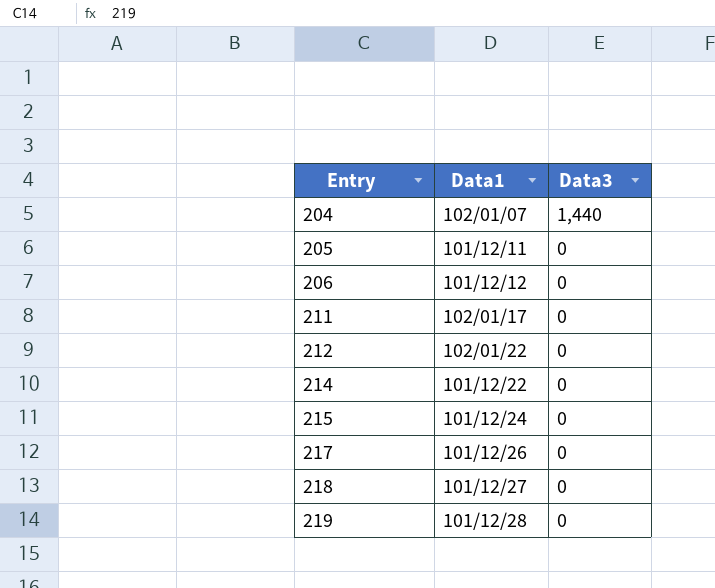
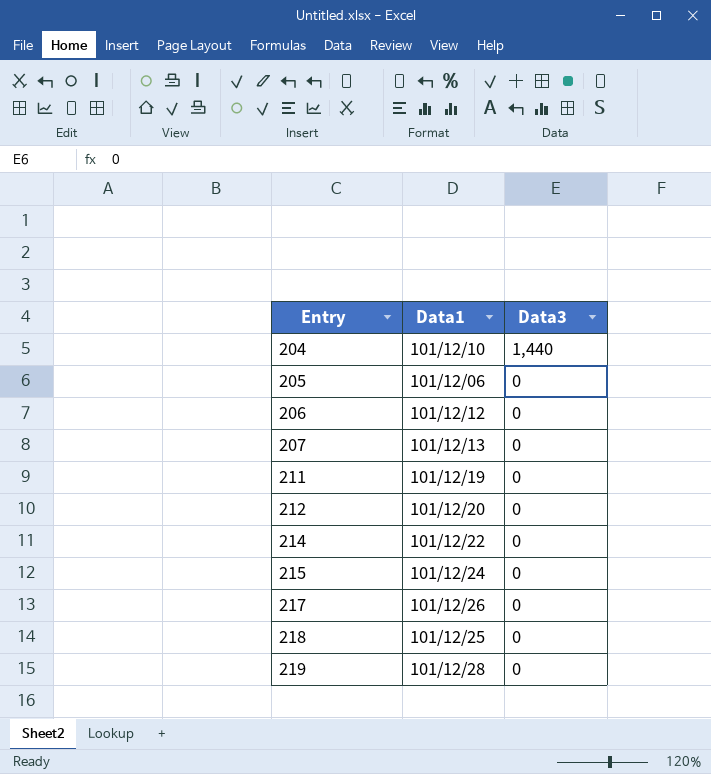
204 | Data1: 102/01/07 -> 101/12/10
205 | Data1: 101/12/11 -> 101/12/06
row 207: none -> 101/12/13 | 0
211 | Data1: 102/01/17 -> 101/12/19
212 | Data1: 102/01/22 -> 101/12/20
218 | Data1: 101/12/27 -> 101/12/25

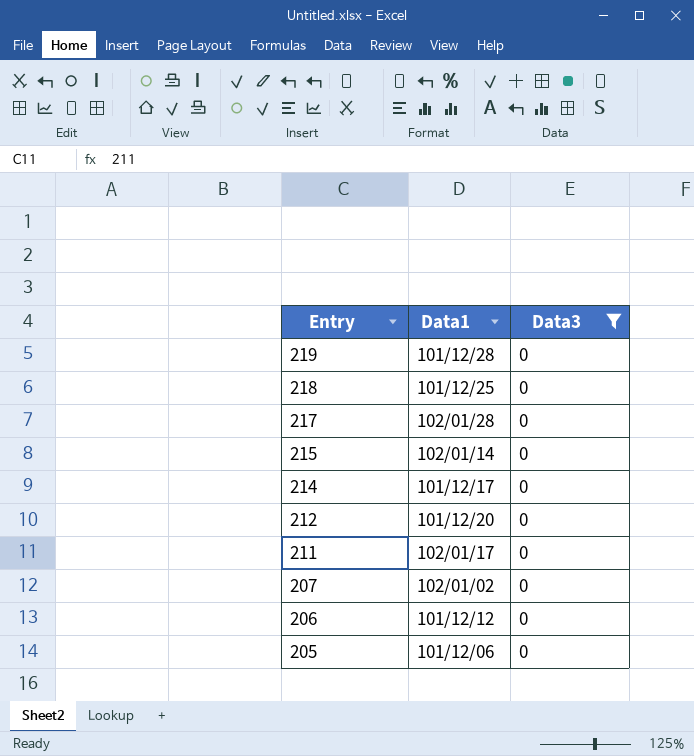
filter: none -> Data3 = 0
row order: Entry ascending -> Entry descending
217 | Data1: 101/12/26 -> 102/01/28
215 | Data1: 101/12/24 -> 102/01/14
214 | Data1: 101/12/22 -> 101/12/17
211 | Data1: 101/12/19 -> 102/01/17
207 | Data1: 101/12/13 -> 102/01/02

